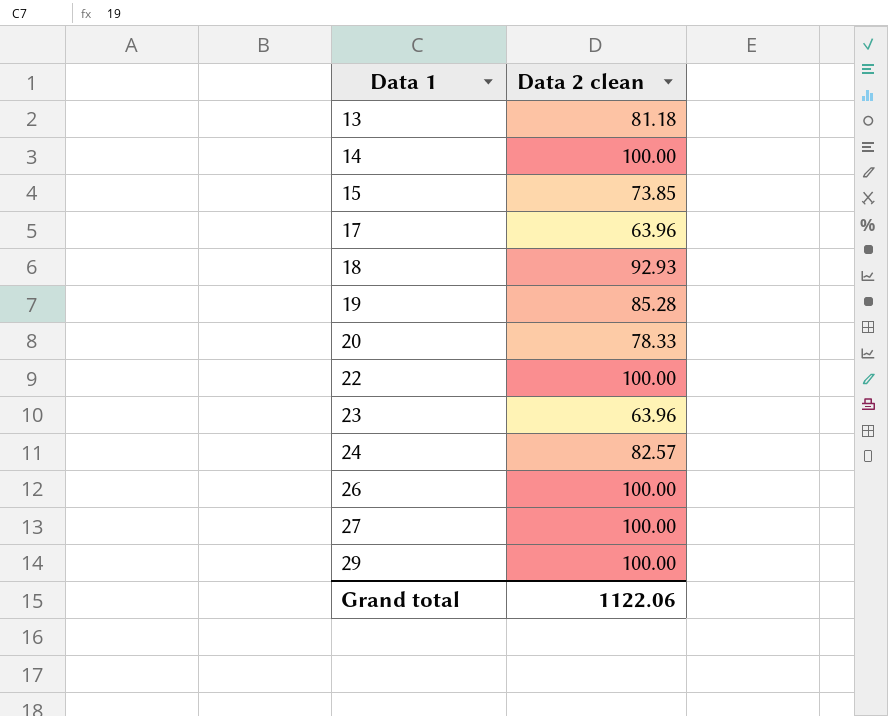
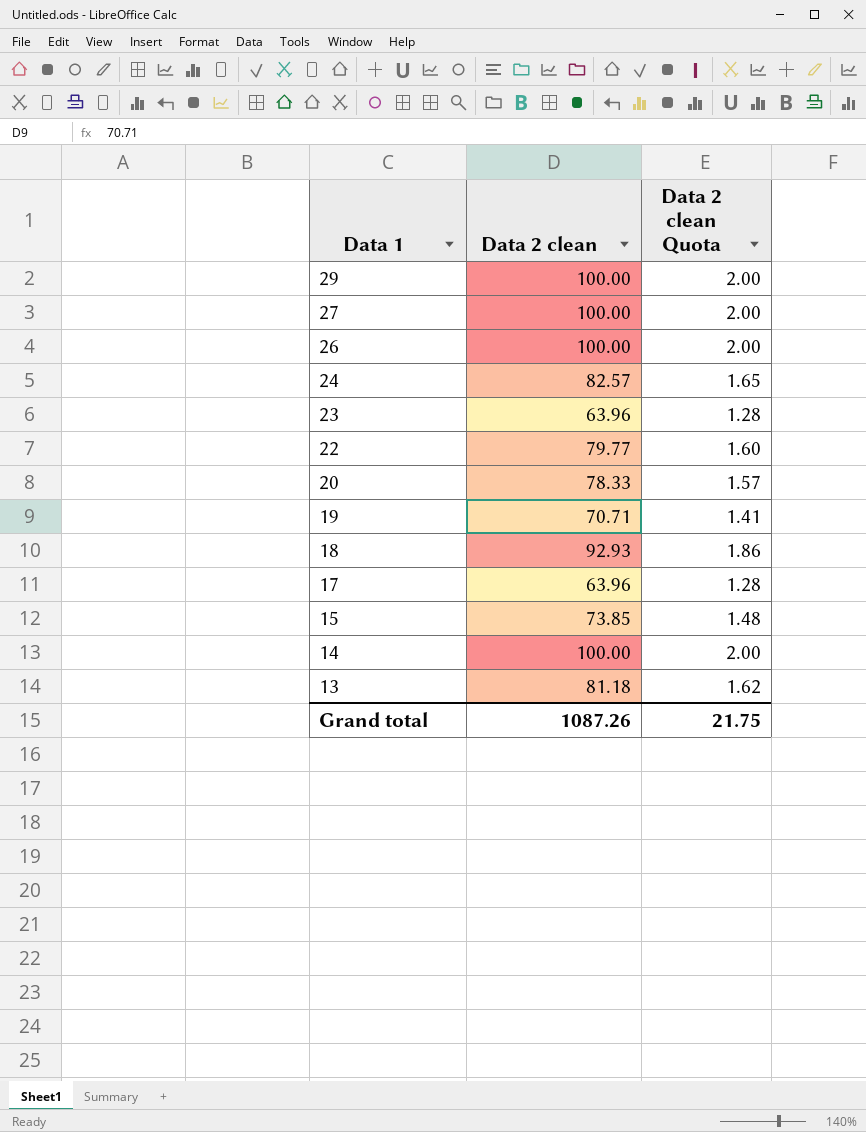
row order: Data 1 ascending -> Data 1 descending
column Data 2 clean Quota | formula: none -> [Data 2 clean] * 0.02
22 | Data 2 clean: 100.00 -> 79.77
19 | Data 2 clean: 85.28 -> 70.71
Grand total | Data 2 clean: 1122.06 -> 1087.26

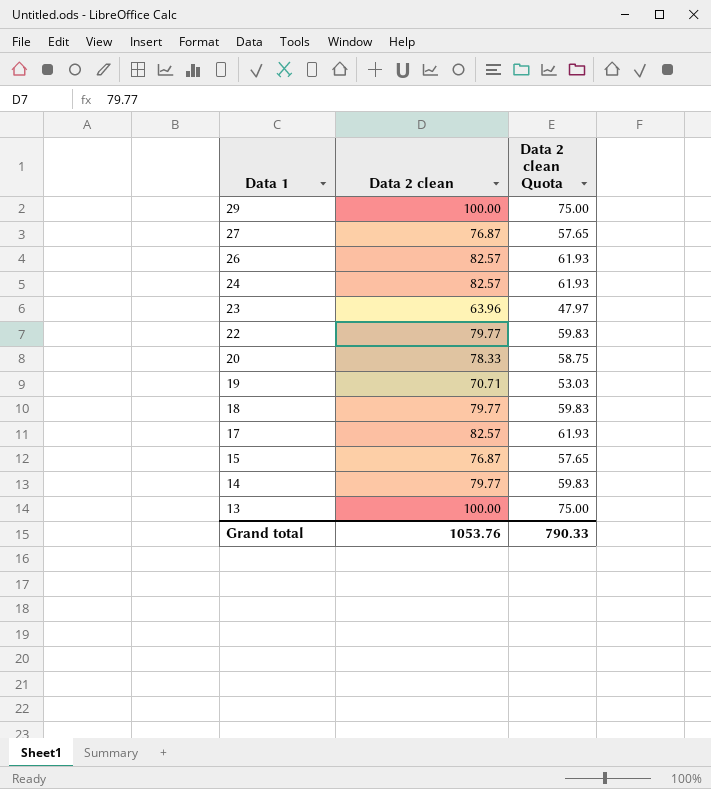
column Data 2 clean Quota | formula: [Data 2 clean] * 0.02 -> [Data 2 clean] * 0.75
27 | Data 2 clean: 100.00 -> 76.87
26 | Data 2 clean: 100.00 -> 82.57
18 | Data 2 clean: 92.93 -> 79.77
17 | Data 2 clean: 63.96 -> 82.57
15 | Data 2 clean: 73.85 -> 76.87
14 | Data 2 clean: 100.00 -> 79.77
13 | Data 2 clean: 81.18 -> 100.00
Grand total | Data 2 clean: 1087.26 -> 1053.76
Grand total | Data 2 clean Quota: 21.75 -> 790.33

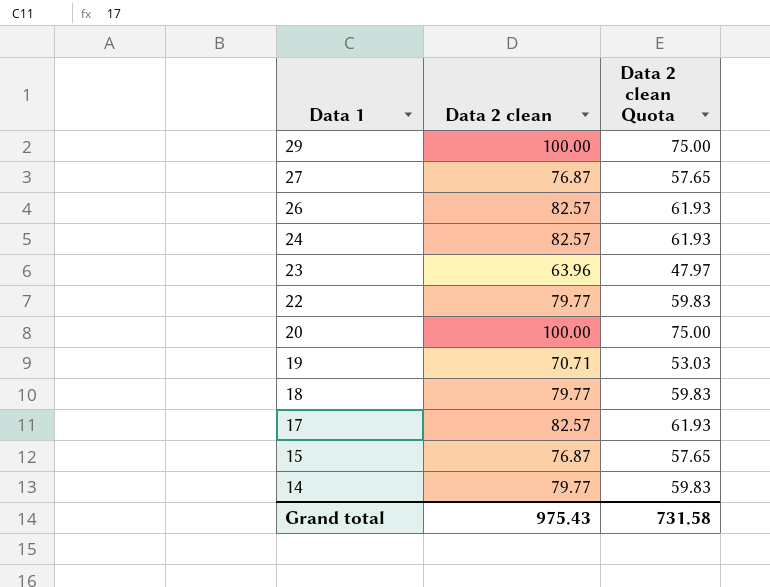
row 13: 100.00 | 75.00 -> none
20 | Data 2 clean: 78.33 -> 100.00
20 | Data 2 clean Quota: 58.75 -> 75.00
Grand total | Data 2 clean: 1053.76 -> 975.43
Grand total | Data 2 clean Quota: 790.33 -> 731.58

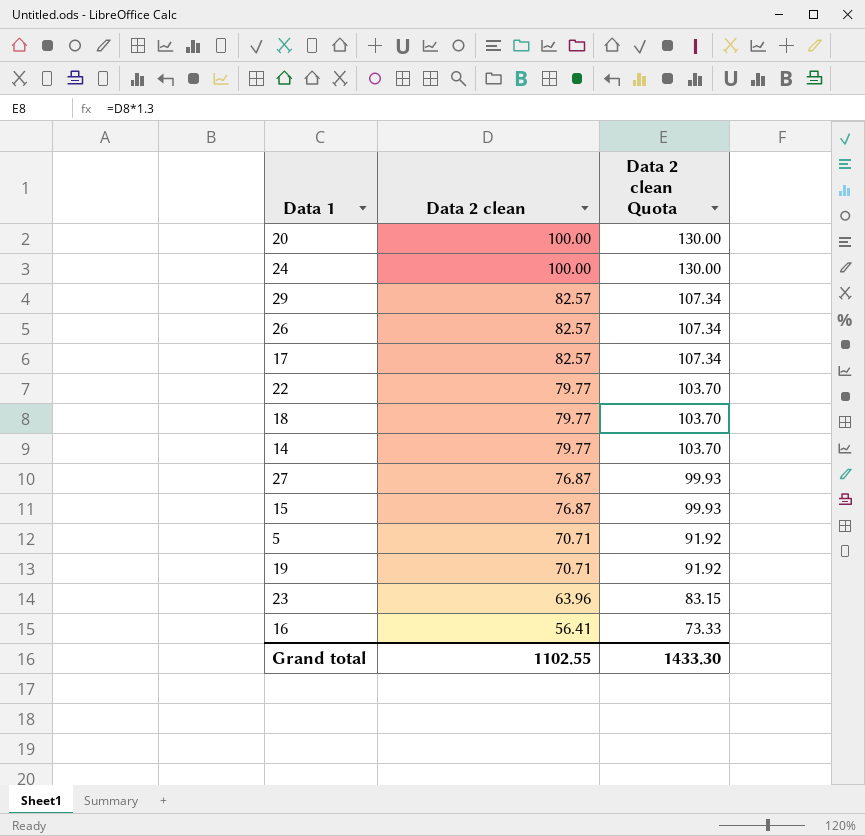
row order: Data 1 descending -> Data 2 clean descending
column Data 2 clean Quota | formula: [Data 2 clean] * 0.75 -> [Data 2 clean] * 1.3
24 | Data 2 clean: 82.57 -> 100.00
29 | Data 2 clean: 100.00 -> 82.57
row 5: none -> 70.71 | 91.92
row 16: none -> 56.41 | 73.33
Grand total | Data 2 clean: 975.43 -> 1102.55
Grand total | Data 2 clean Quota: 731.58 -> 1433.30

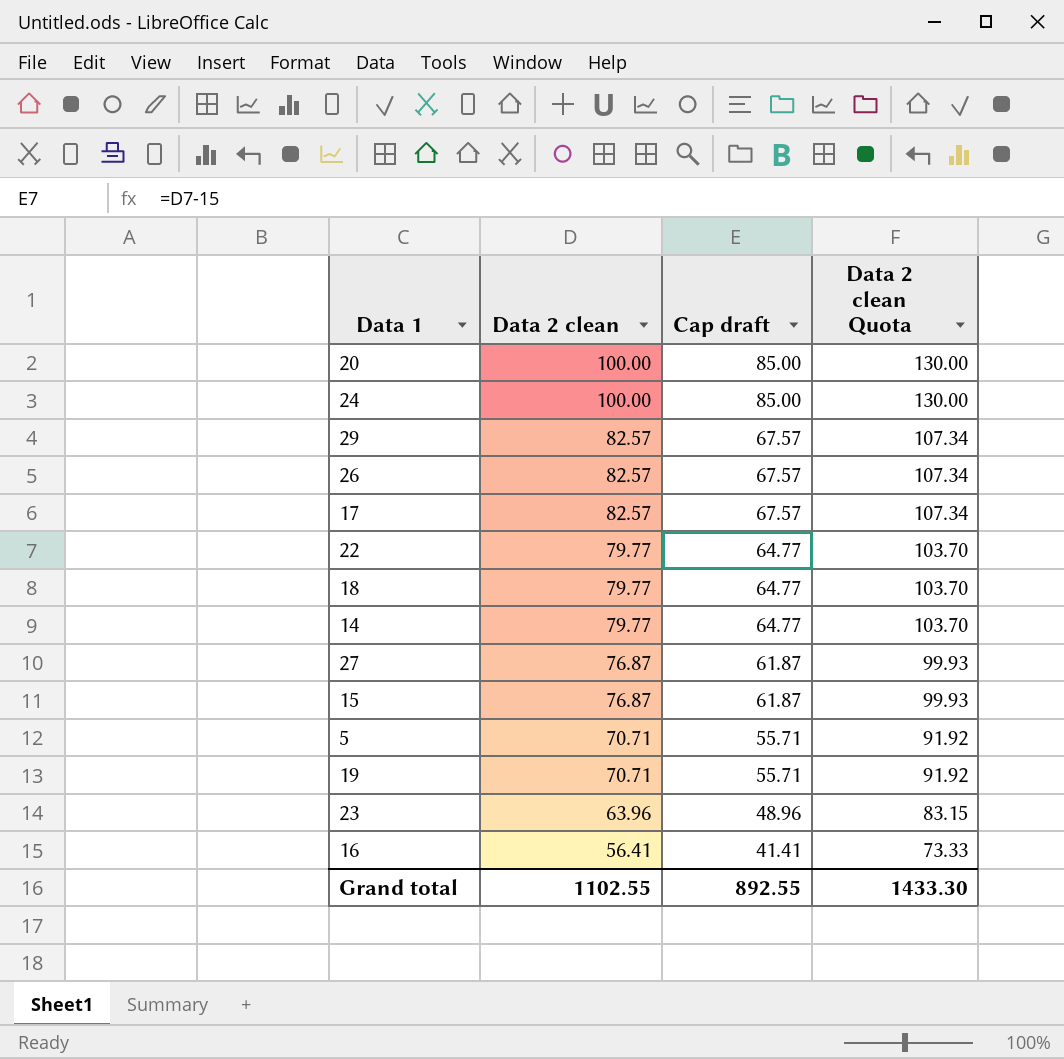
column Cap draft | formula: none -> [Data 2 clean] - 15

